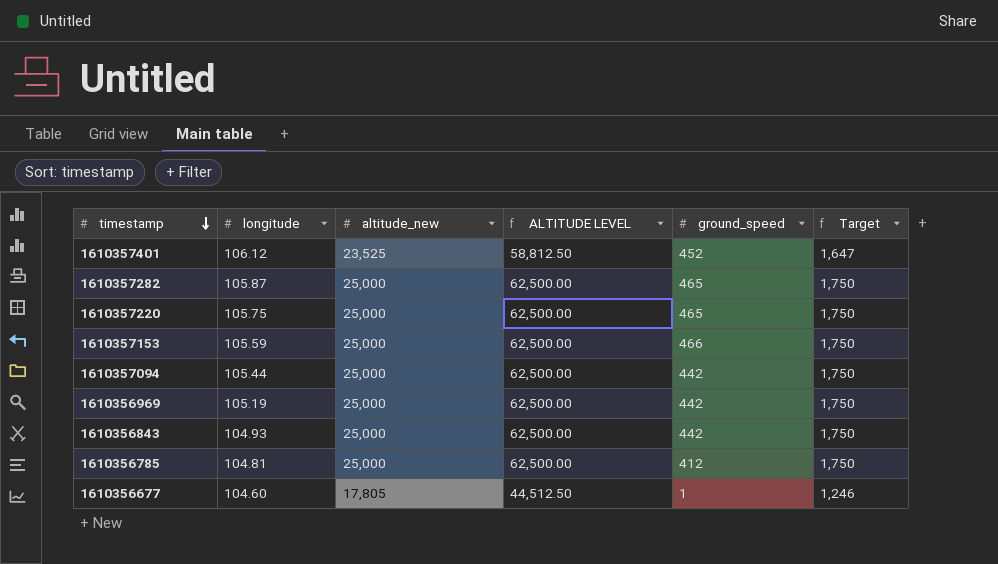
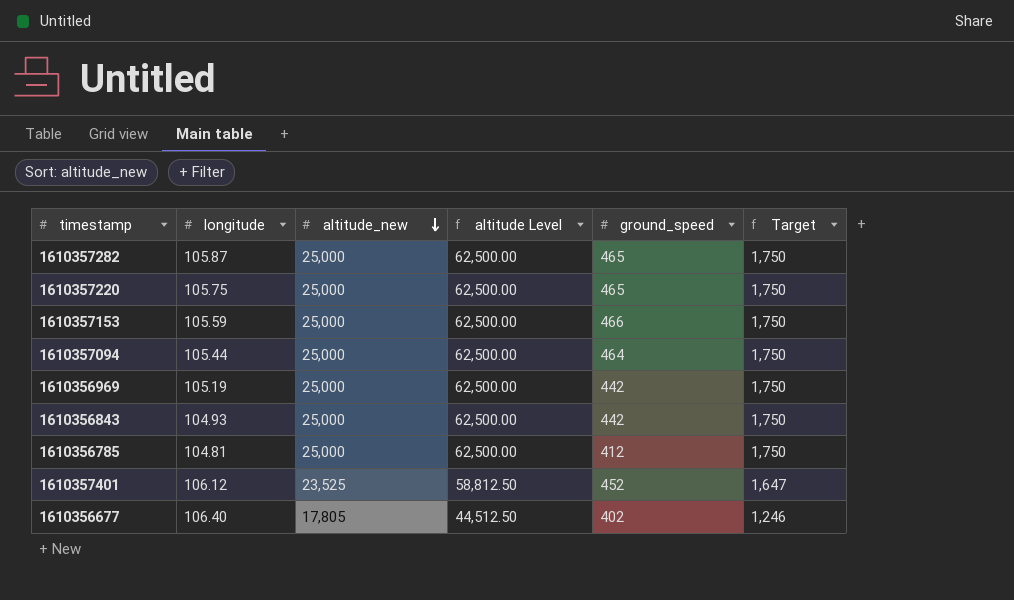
row order: timestamp descending -> altitude_new descending
column name: ALTITUDE LEVEL -> altitude Level
1610357094 | ground_speed: 442 -> 464
1610356677 | longitude: 104.60 -> 106.40
1610356677 | ground_speed: 1 -> 402

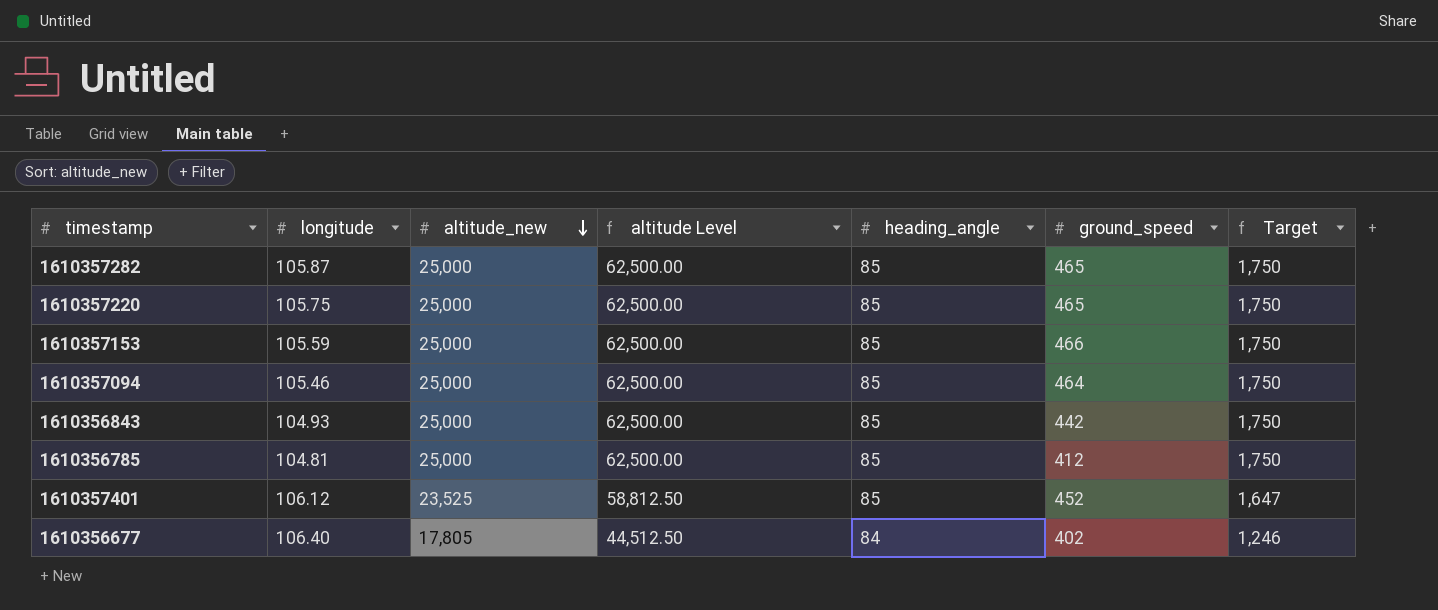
column heading_angle | position: none -> 5
row 1610356969: 105.19 | 25,000 | 62,500.00 | 442 | 1,750 -> none
1610357094 | longitude: 105.44 -> 105.46

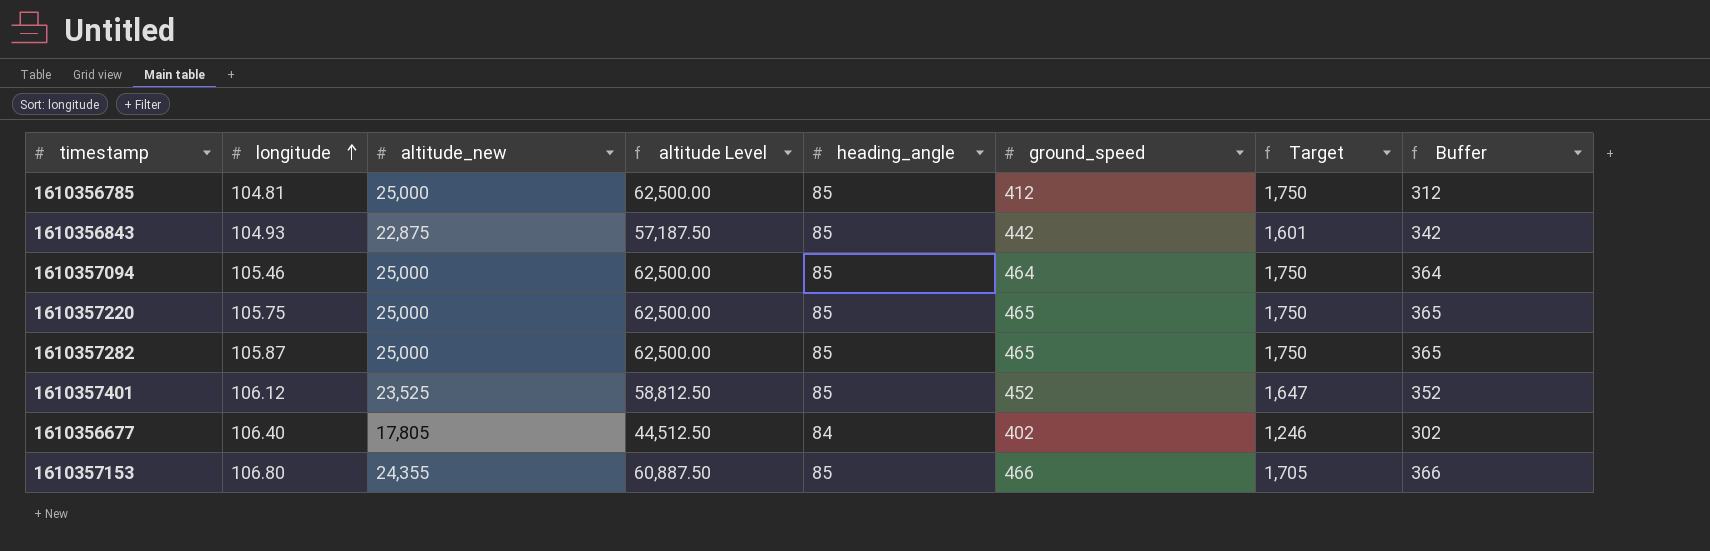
row order: altitude_new descending -> longitude ascending
column Buffer | formula: none -> [ground_speed] - 100
1610356843 | altitude_new: 25,000 -> 22,875
1610356843 | altitude Level: 62,500.00 -> 57,187.50
1610356843 | Target: 1,750 -> 1,601
1610357153 | longitude: 105.59 -> 106.80
1610357153 | altitude_new: 25,000 -> 24,355
1610357153 | altitude Level: 62,500.00 -> 60,887.50
1610357153 | Target: 1,750 -> 1,705

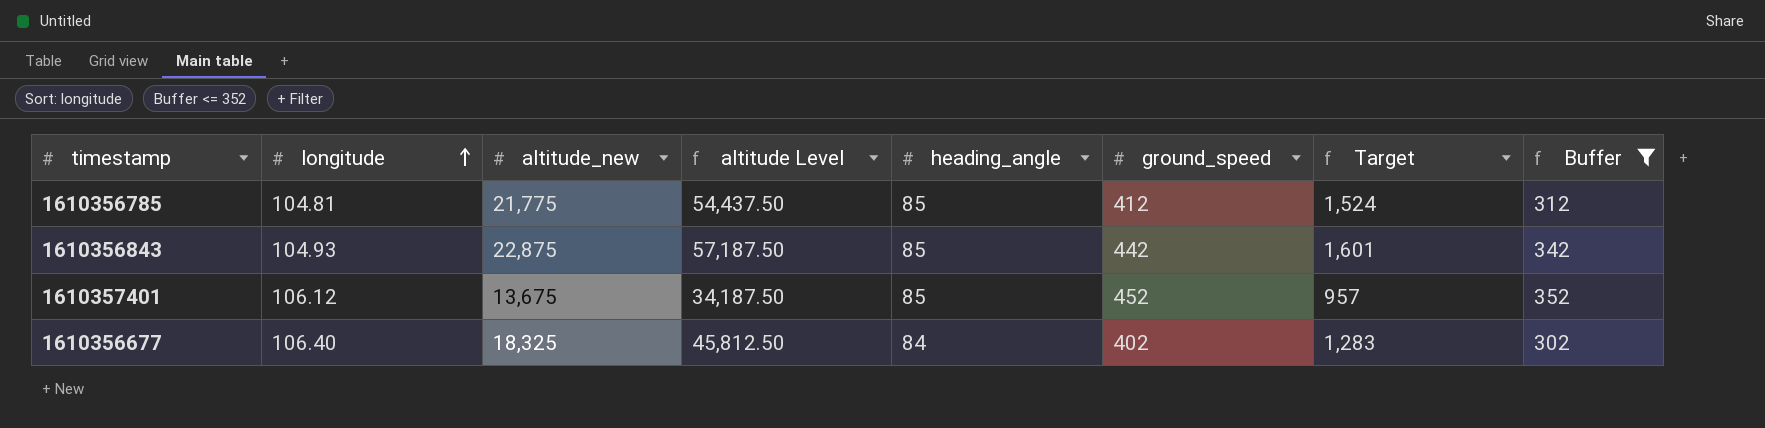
filter: none -> Buffer <= 352
1610356785 | altitude_new: 25,000 -> 21,775
1610356785 | altitude Level: 62,500.00 -> 54,437.50
1610356785 | Target: 1,750 -> 1,524
1610357401 | altitude_new: 23,525 -> 13,675
1610357401 | altitude Level: 58,812.50 -> 34,187.50
1610357401 | Target: 1,647 -> 957
1610356677 | altitude_new: 17,805 -> 18,325
1610356677 | altitude Level: 44,512.50 -> 45,812.50
1610356677 | Target: 1,246 -> 1,283

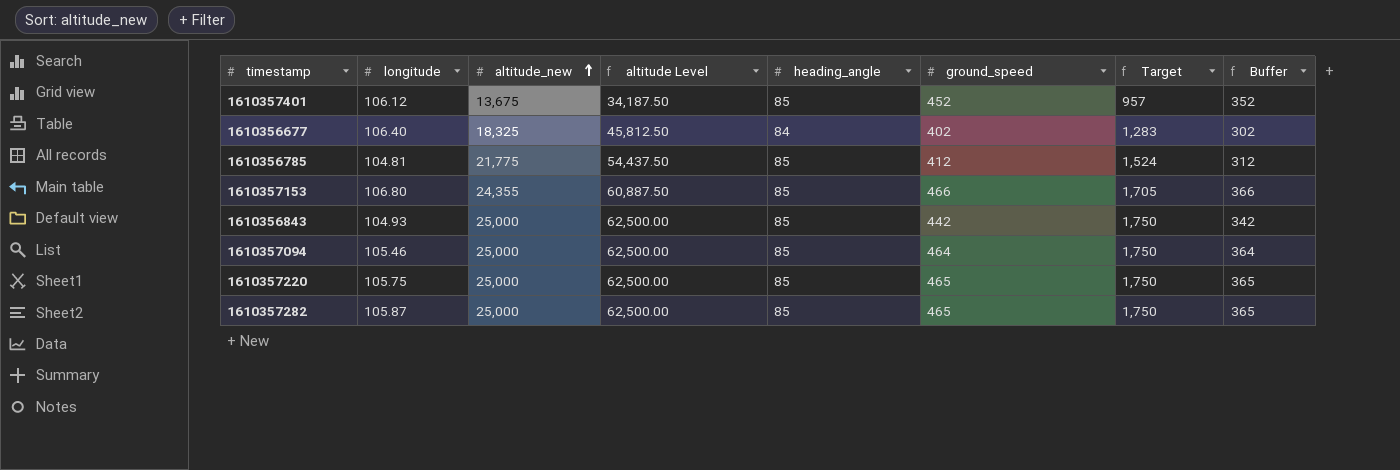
filter: Buffer <= 352 -> none
row order: longitude ascending -> altitude_new ascending
1610356843 | altitude_new: 22,875 -> 25,000
1610356843 | altitude Level: 57,187.50 -> 62,500.00
1610356843 | Target: 1,601 -> 1,750

